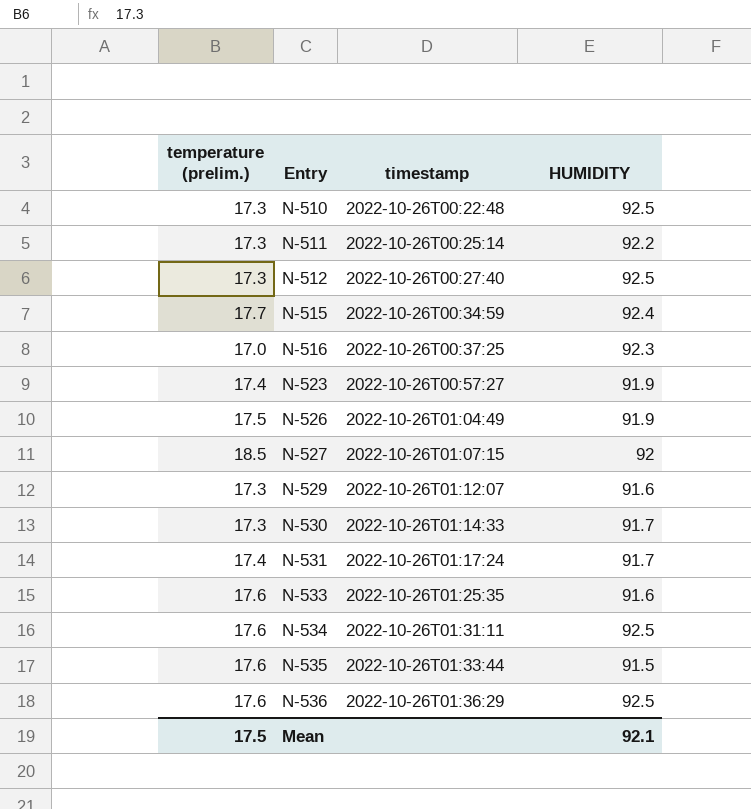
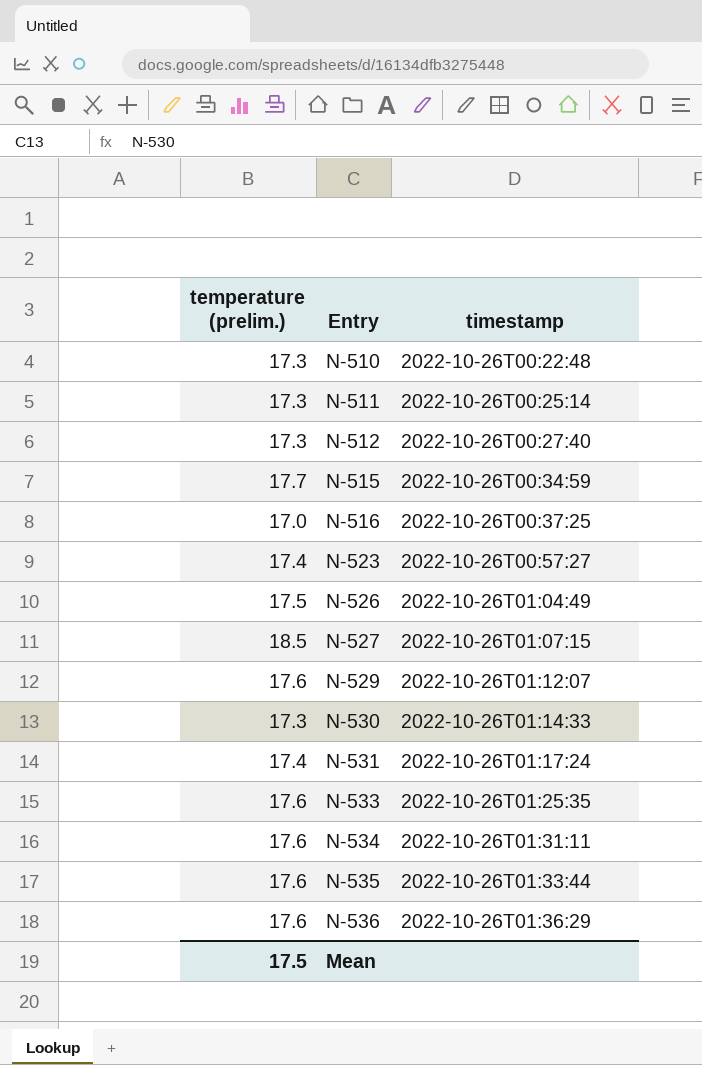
column HUMIDITY | position: 4 -> none
N-529 | temperature (prelim.): 17.3 -> 17.6

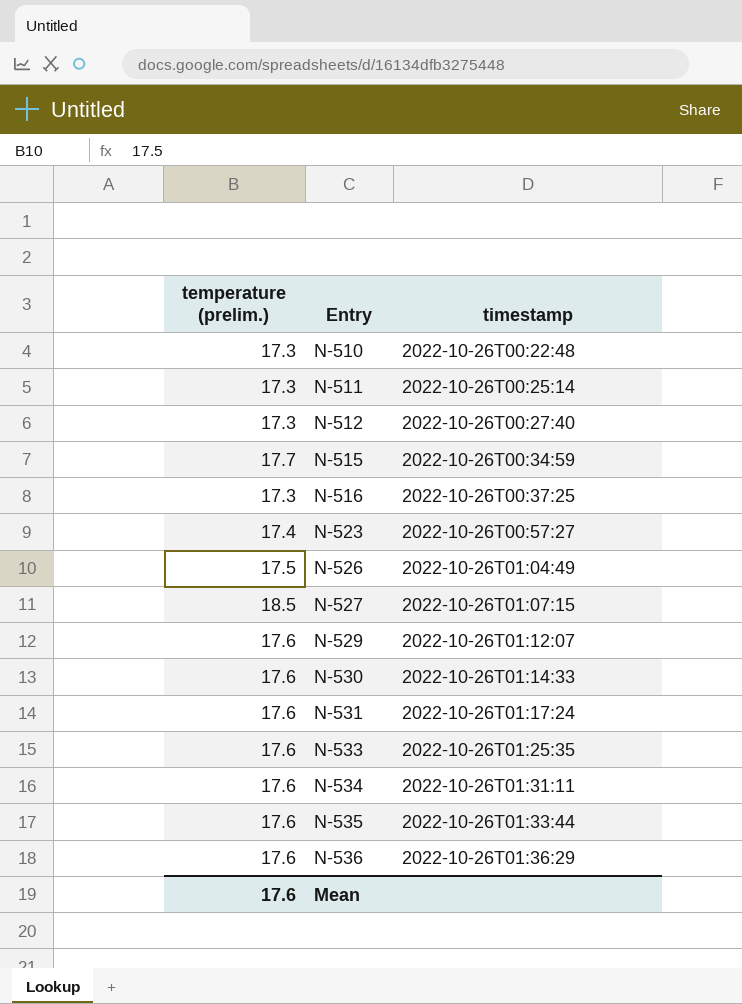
N-516 | temperature (prelim.): 17.0 -> 17.3
N-530 | temperature (prelim.): 17.3 -> 17.6
N-531 | temperature (prelim.): 17.4 -> 17.6
Mean | temperature (prelim.): 17.5 -> 17.6

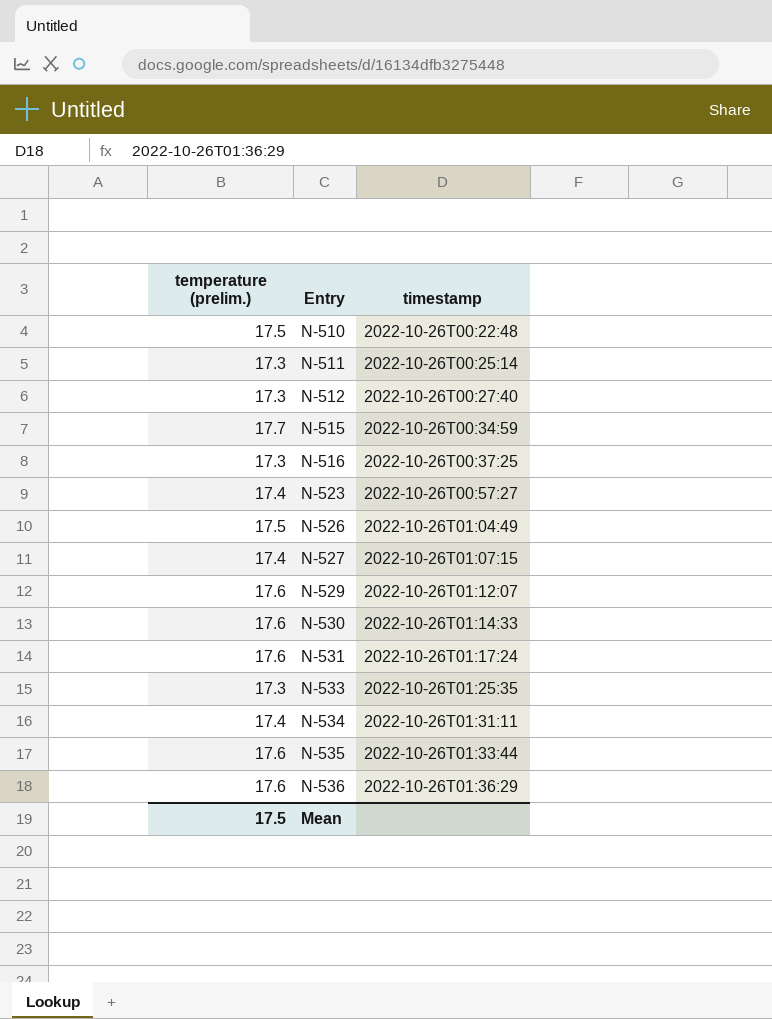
N-510 | temperature (prelim.): 17.3 -> 17.5
N-527 | temperature (prelim.): 18.5 -> 17.4
N-533 | temperature (prelim.): 17.6 -> 17.3
N-534 | temperature (prelim.): 17.6 -> 17.4
Mean | temperature (prelim.): 17.6 -> 17.5

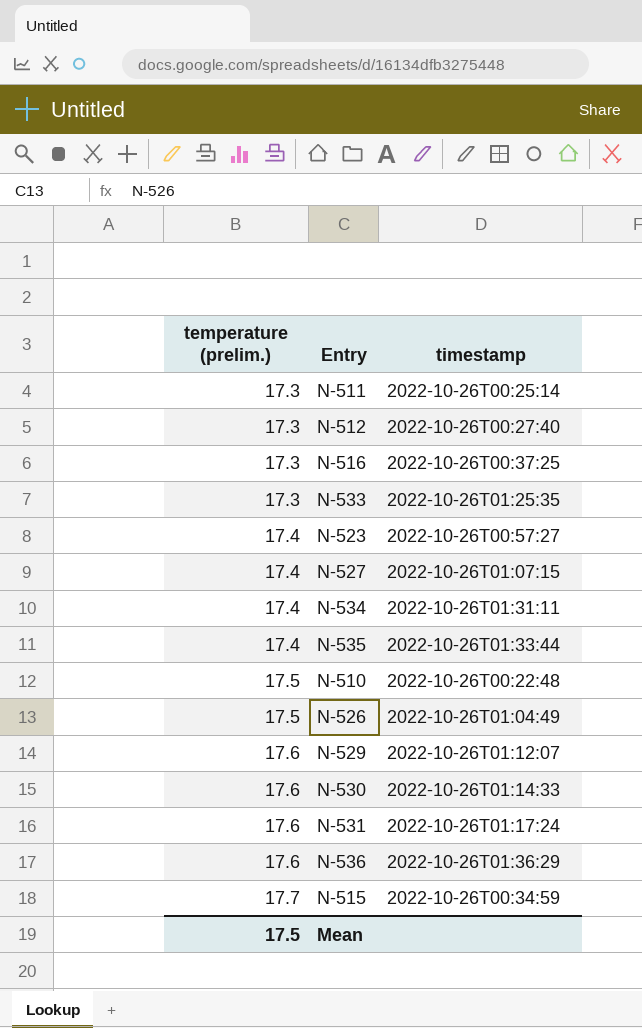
row order: Entry ascending -> temperature (prelim.) ascending
N-535 | temperature (prelim.): 17.6 -> 17.4

